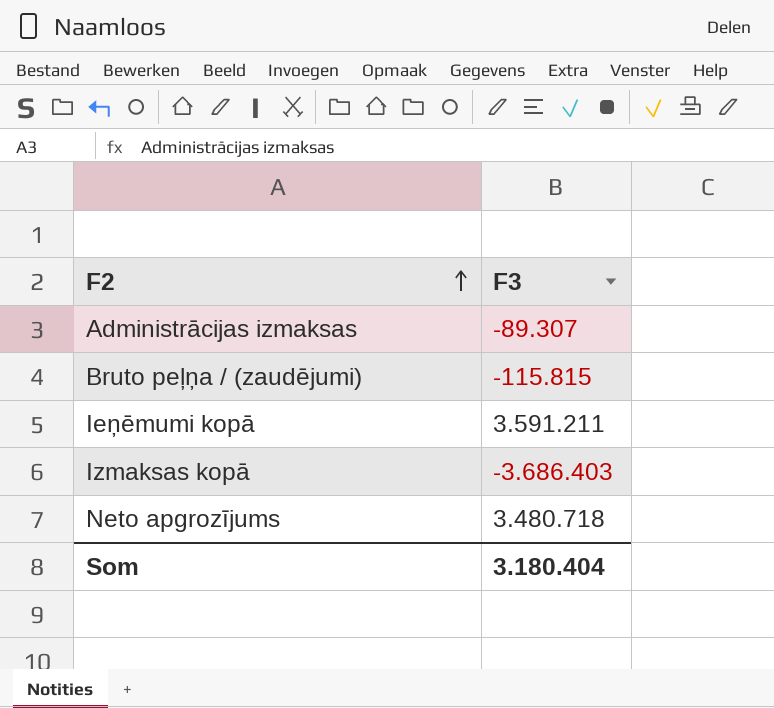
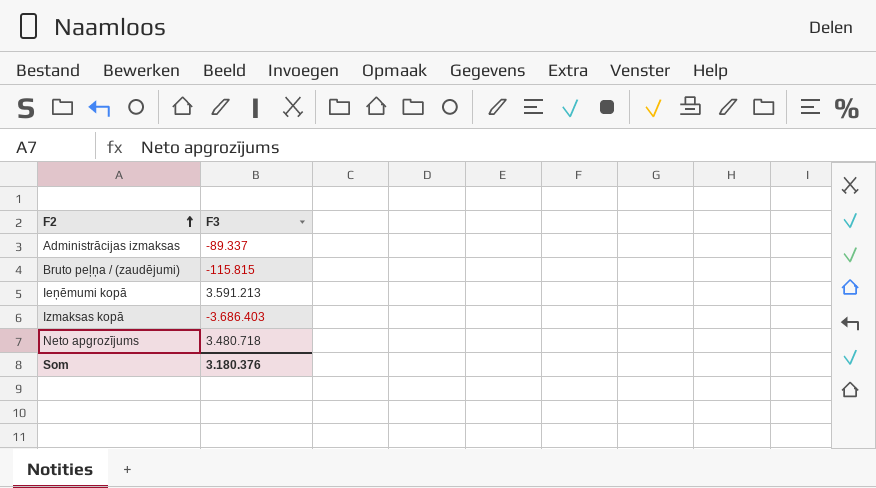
Administrācijas izmaksas | F3: -89.307 -> -89.337
Ieņēmumi kopā | F3: 3.591.211 -> 3.591.213
Som | F3: 3.180.404 -> 3.180.376

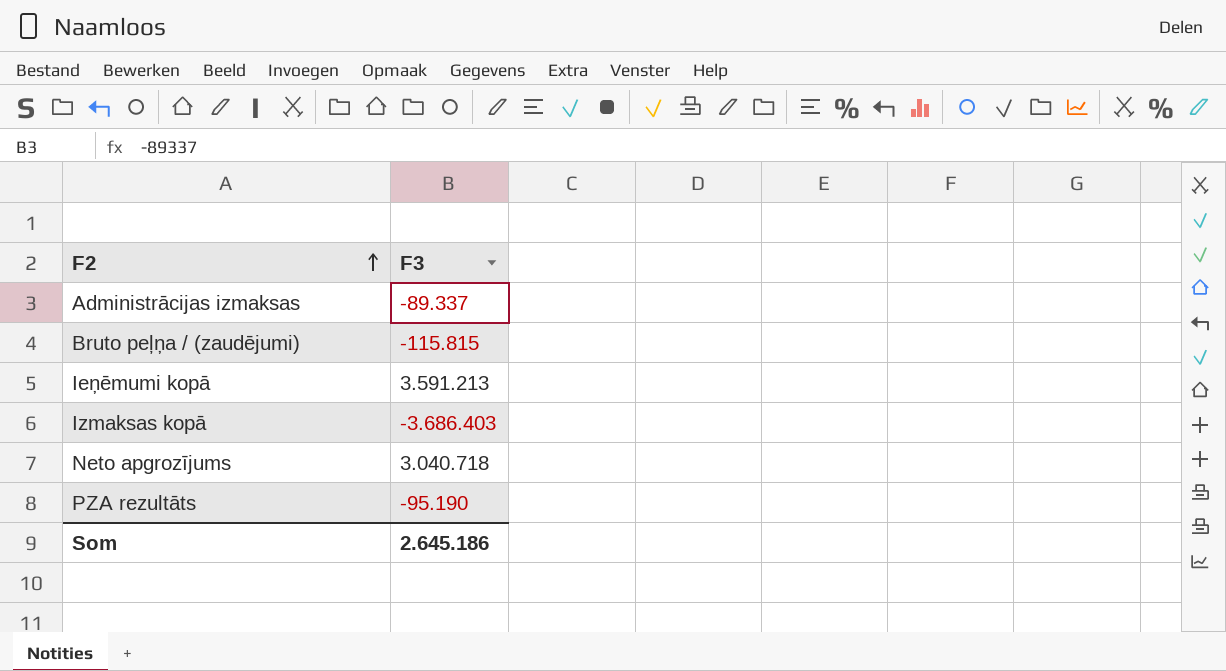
Neto apgrozījums | F3: 3.480.718 -> 3.040.718
row PZA rezultāts: none -> -95.190
Som | F3: 3.180.376 -> 2.645.186

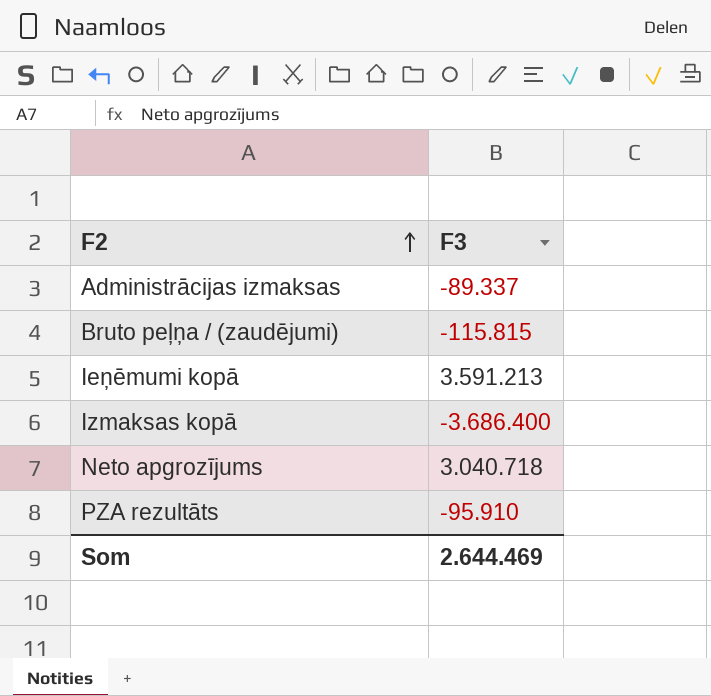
Izmaksas kopā | F3: -3.686.403 -> -3.686.400
PZA rezultāts | F3: -95.190 -> -95.910
Som | F3: 2.645.186 -> 2.644.469

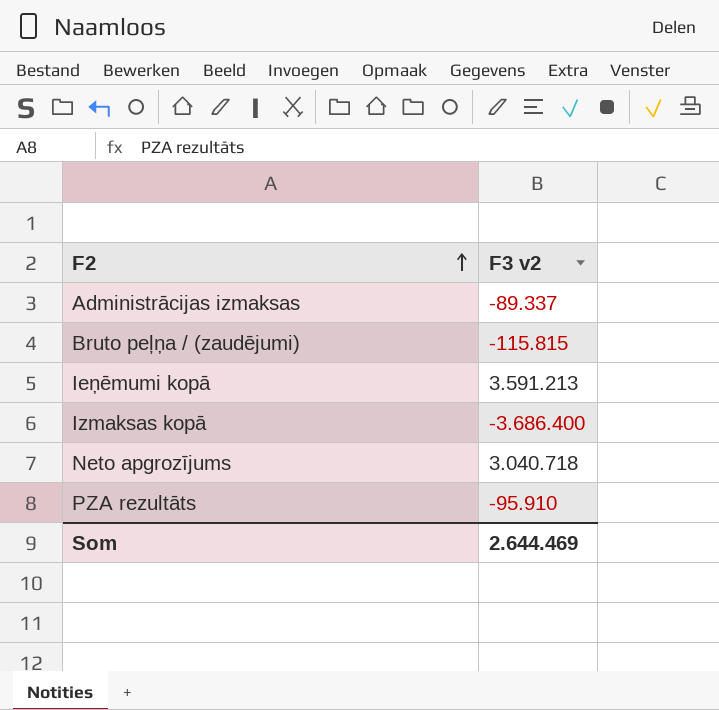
column name: F3 -> F3 v2

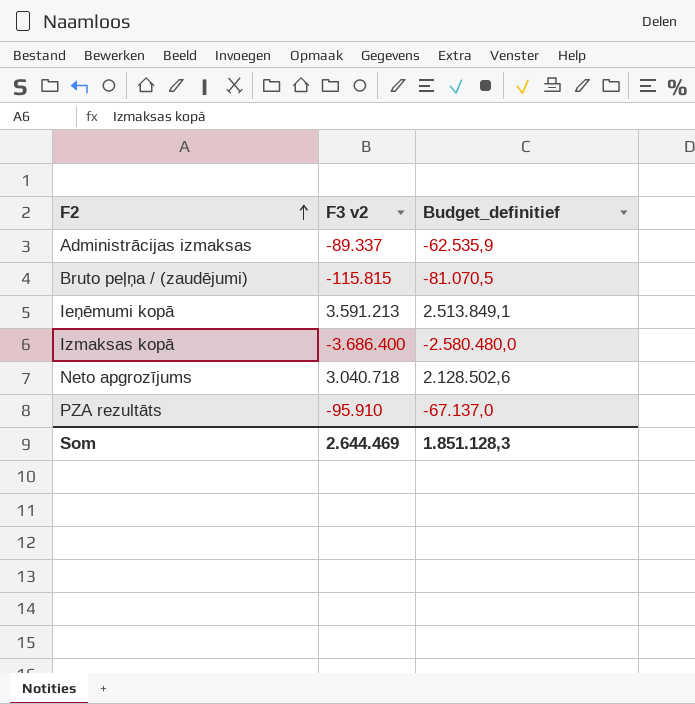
column Budget_definitief | formula: none -> [F3 v2] * 0,7

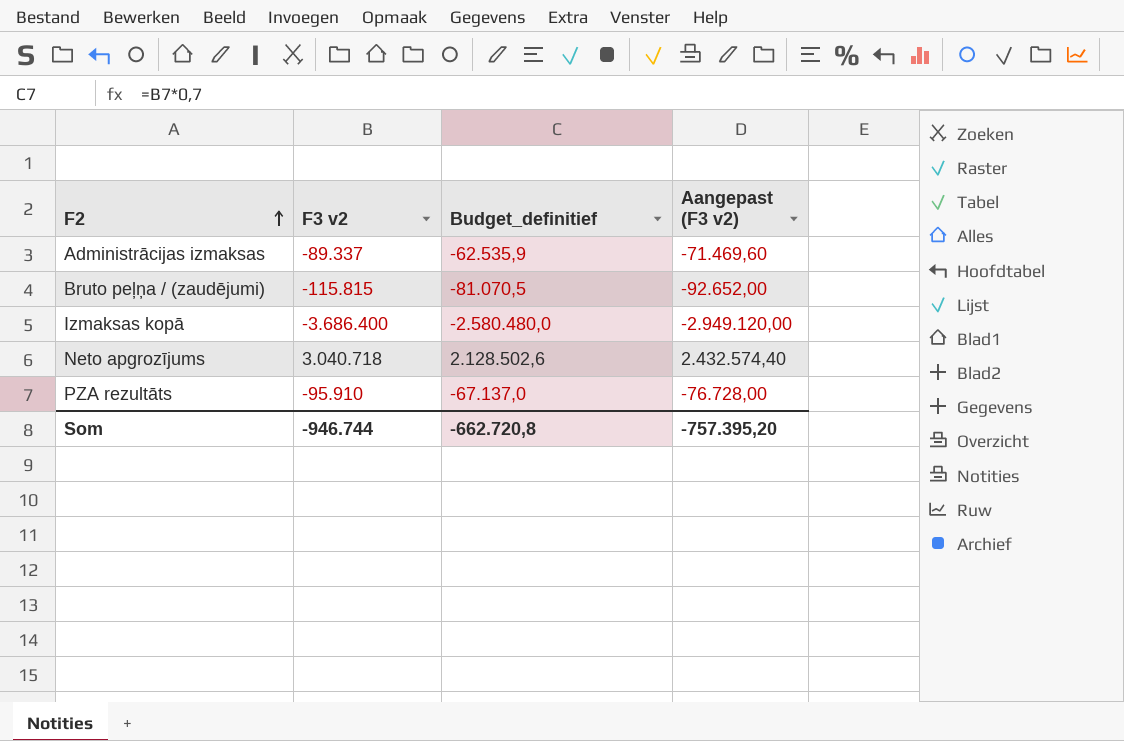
column Aangepast (F3 v2) | formula: none -> [F3 v2] * 0,8
row Ieņēmumi kopā: 3.591.213 | 2.513.849,1 -> none
Som | F3 v2: 2.644.469 -> -946.744
Som | Budget_definitief: 1.851.128,3 -> -662.720,8

